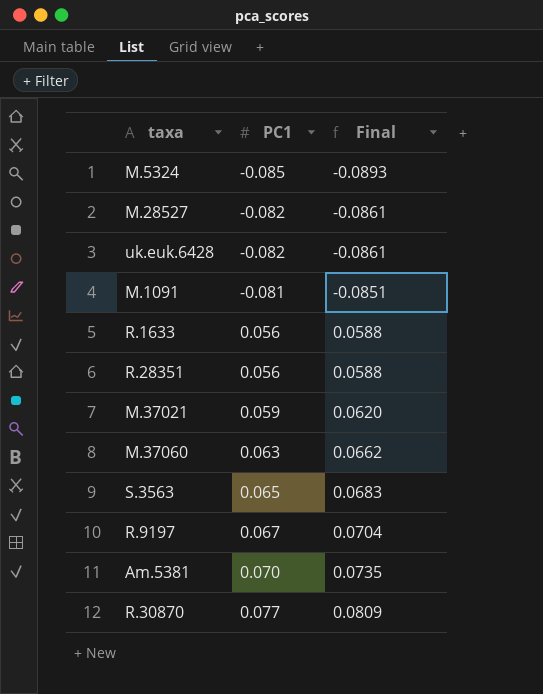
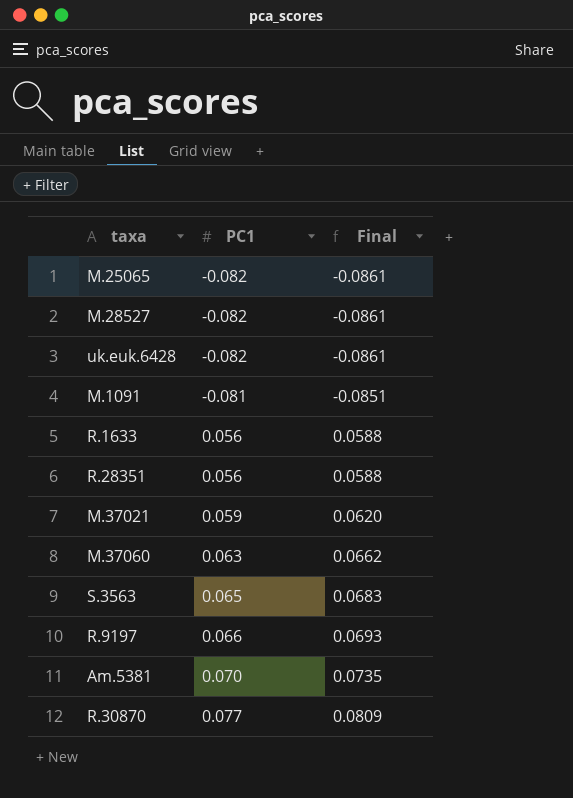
row M.5324: -0.085 | -0.0893 -> none
row M.25065: none -> -0.082 | -0.0861
R.9197 | PC1: 0.067 -> 0.066
R.9197 | Final: 0.0704 -> 0.0693

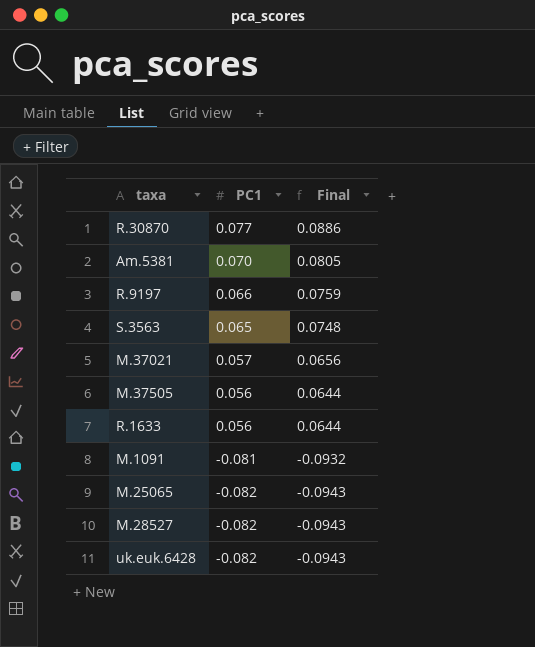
row order: PC1 ascending -> PC1 descending
column Final | formula: [PC1] * 1.05 -> [PC1] * 1.15
row R.28351: 0.056 | 0.0588 -> none
row M.37060: 0.063 | 0.0662 -> none
M.37021 | PC1: 0.059 -> 0.057
row M.37505: none -> 0.056 | 0.0644

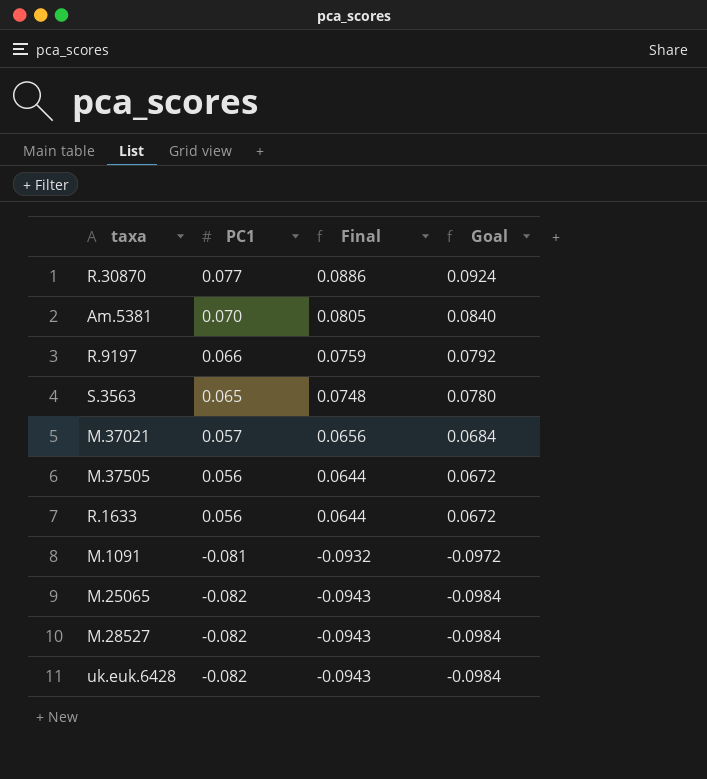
column Goal | formula: none -> [PC1] * 1.2

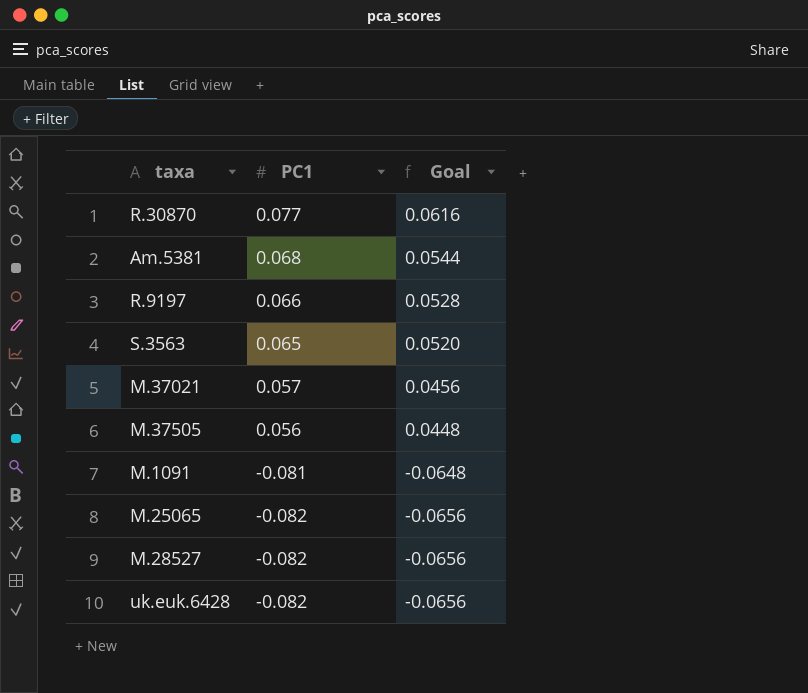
column Final | formula: [PC1] * 1.15 -> none
column Goal | formula: [PC1] * 1.2 -> [PC1] * 0.8
row R.1633: 0.056 | 0.0644 | 0.0672 -> none
Am.5381 | PC1: 0.070 -> 0.068

